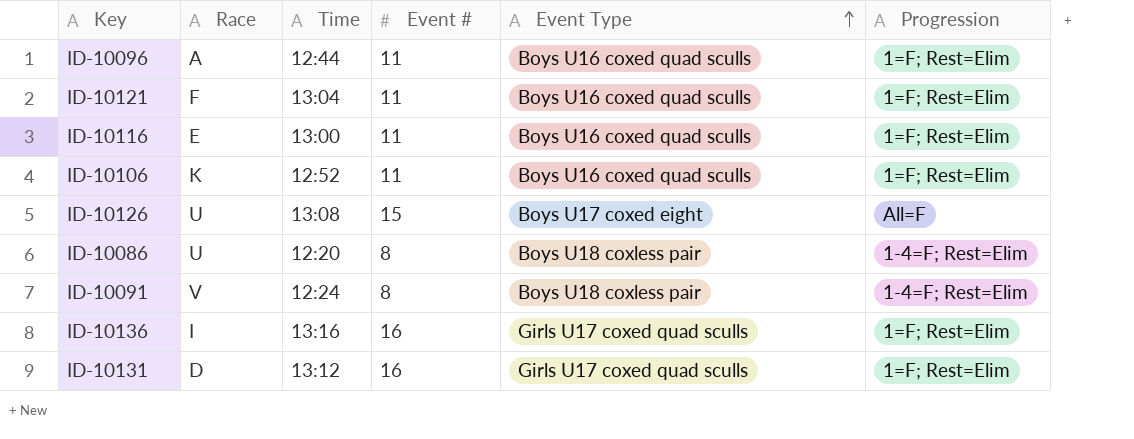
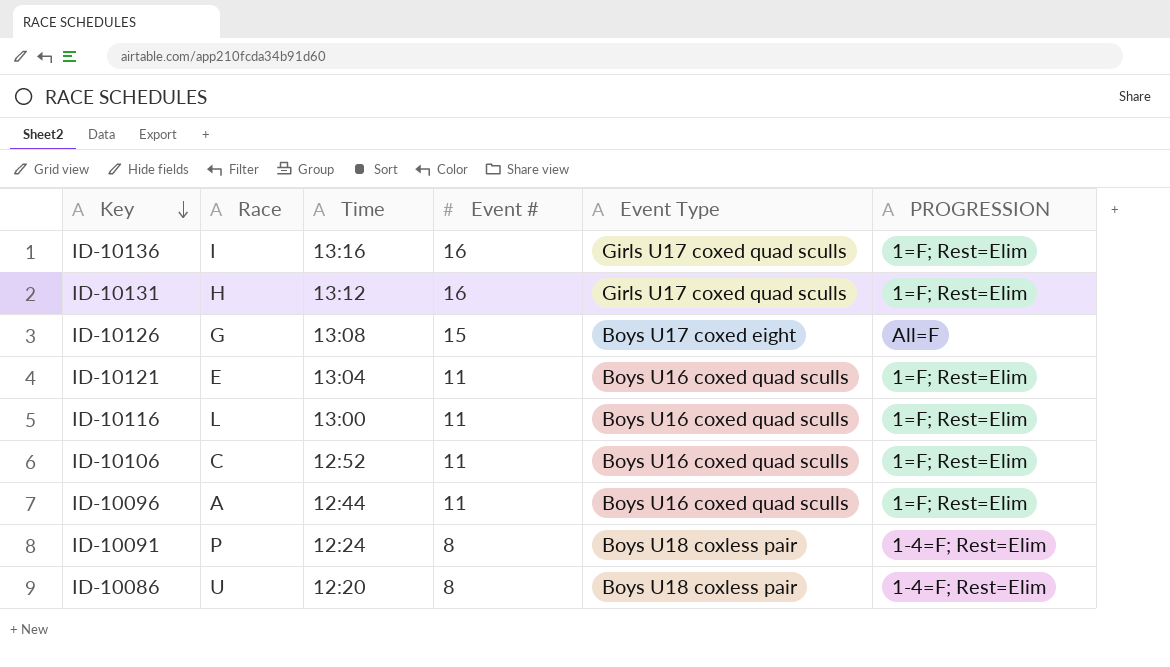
row order: Event Type ascending -> Key descending
column name: Progression -> PROGRESSION
ID-10131 | Race: D -> H
ID-10126 | Race: U -> G
ID-10121 | Race: F -> E
ID-10116 | Race: E -> L
ID-10106 | Race: K -> C
ID-10091 | Race: V -> P

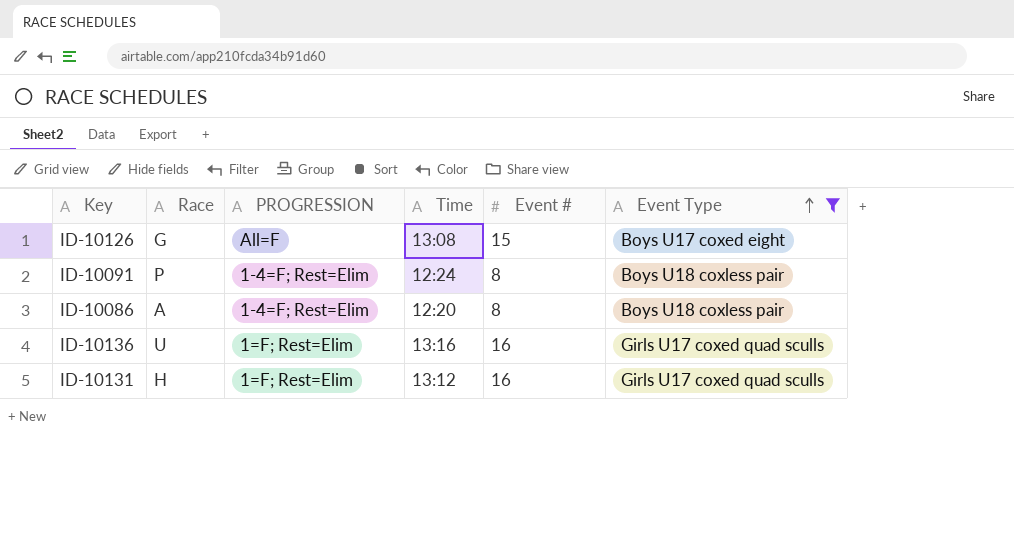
filter: none -> Event Type != Boys U16 coxed quad sculls
row order: Key descending -> Event Type ascending
column PROGRESSION | position: 6 -> 3
ID-10086 | Race: U -> A
ID-10136 | Race: I -> U

